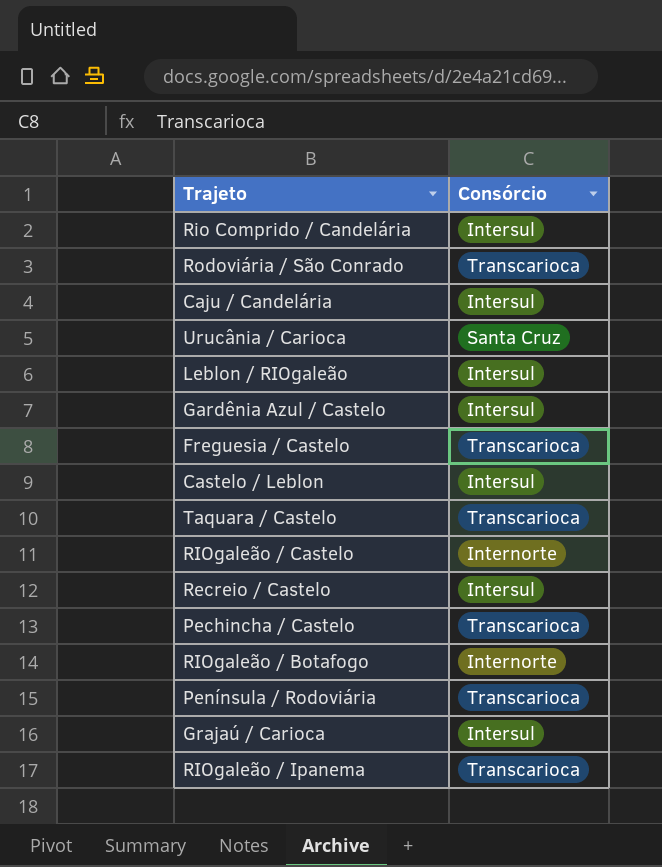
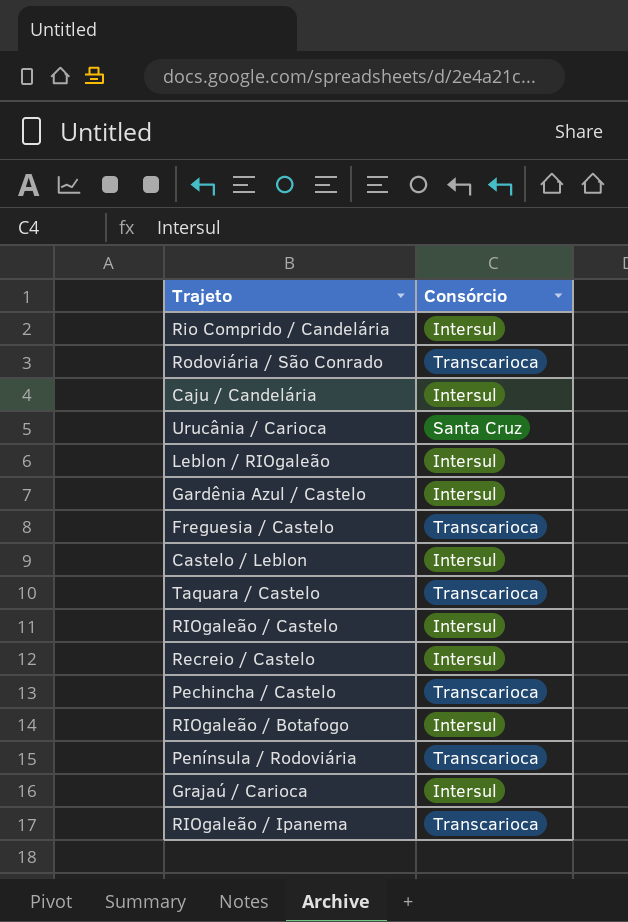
RIOgaleão / Castelo | Consórcio: Internorte -> Intersul
RIOgaleão / Botafogo | Consórcio: Internorte -> Intersul

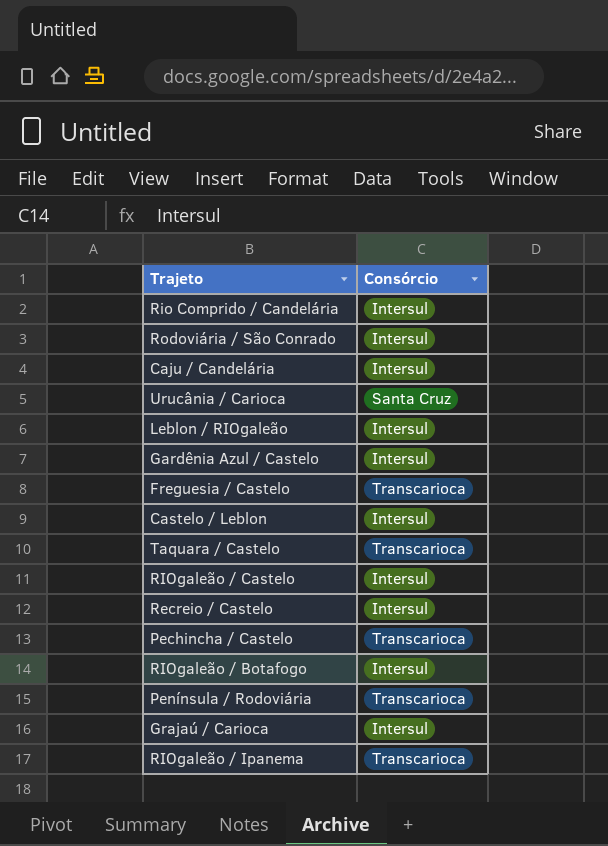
Rodoviária / São Conrado | Consórcio: Transcarioca -> Intersul

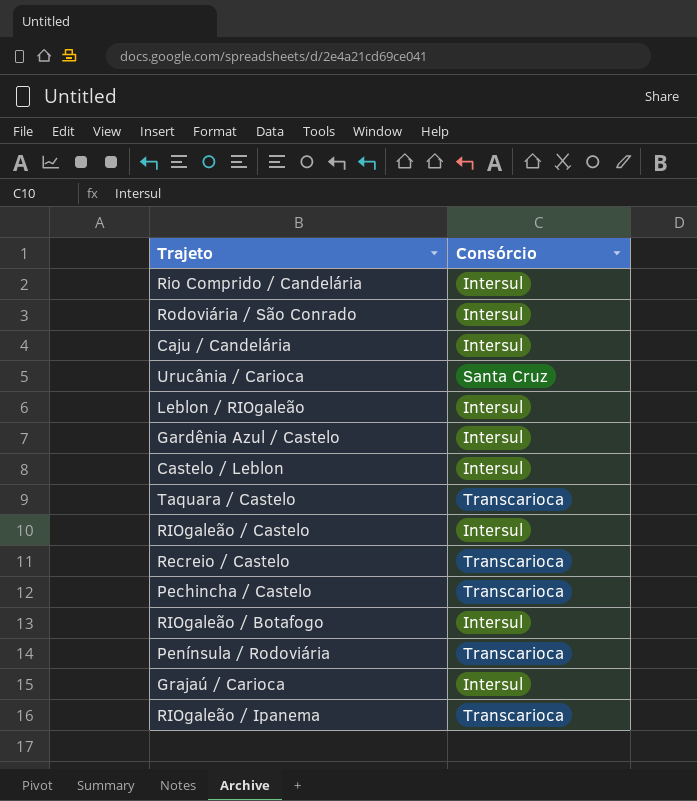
row Freguesia / Castelo: Transcarioca -> none
Recreio / Castelo | Consórcio: Intersul -> Transcarioca

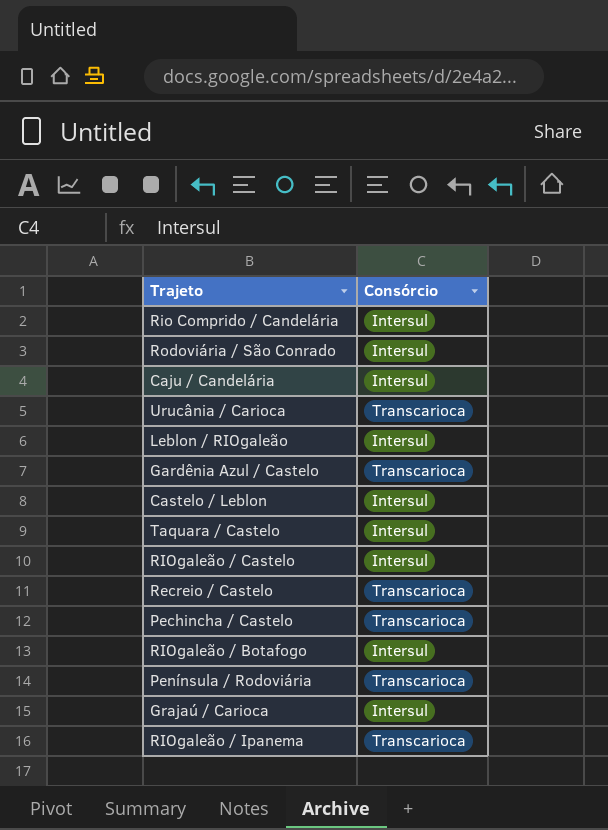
Urucânia / Carioca | Consórcio: Santa Cruz -> Transcarioca
Gardênia Azul / Castelo | Consórcio: Intersul -> Transcarioca
Taquara / Castelo | Consórcio: Transcarioca -> Intersul

